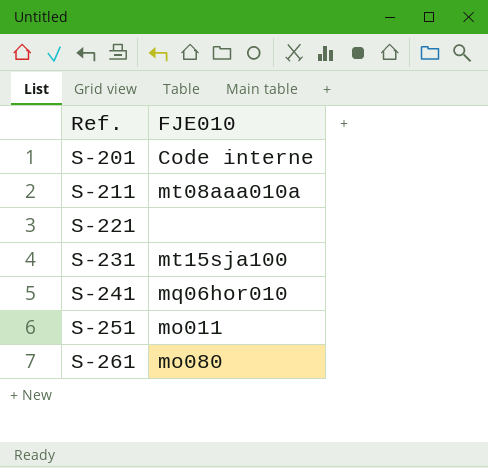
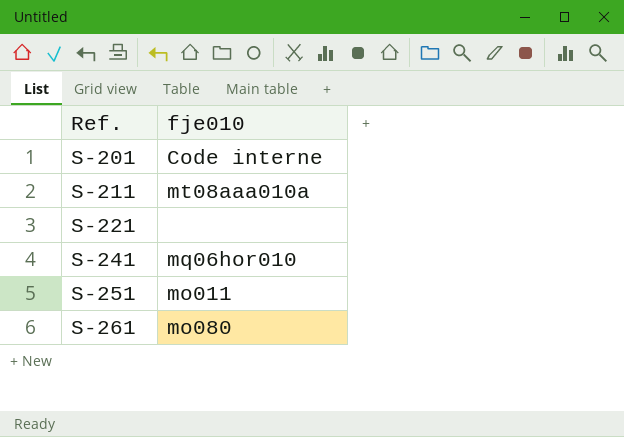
column name: FJE010 -> fje010
row S-231: mt15sja100 -> none

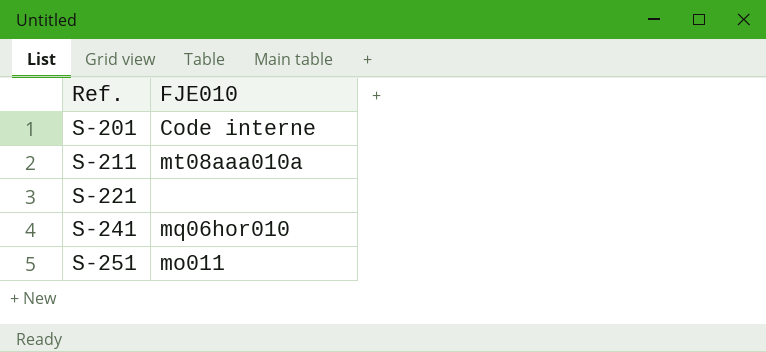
column name: fje010 -> FJE010
row S-261: mo080 -> none

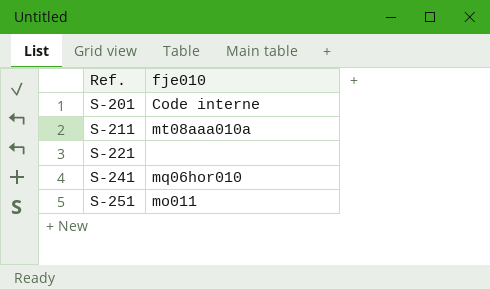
column name: FJE010 -> fje010

